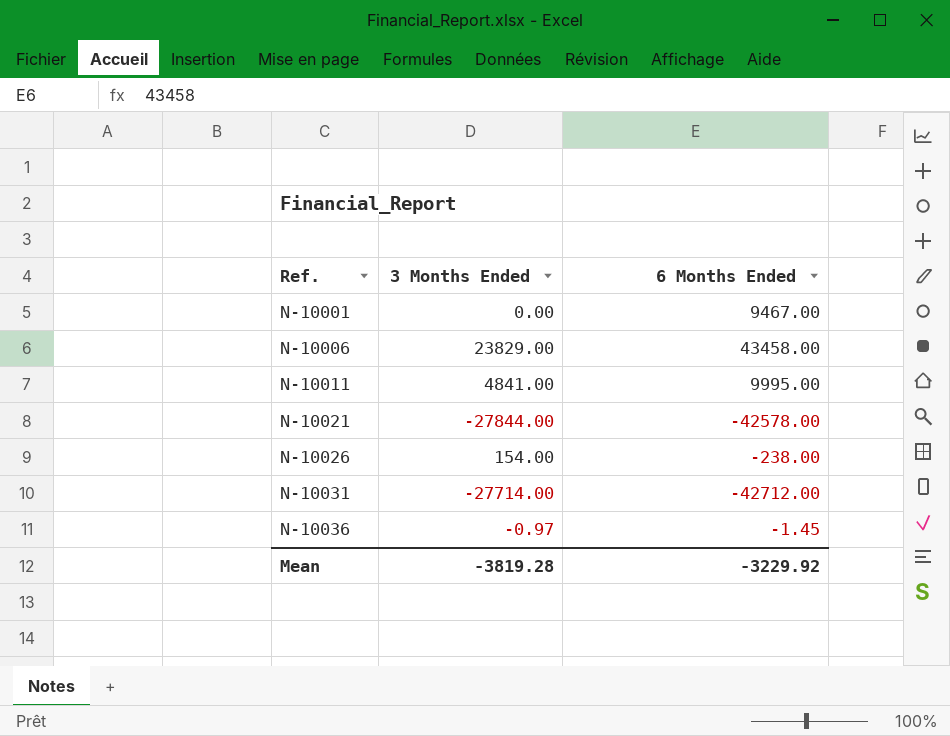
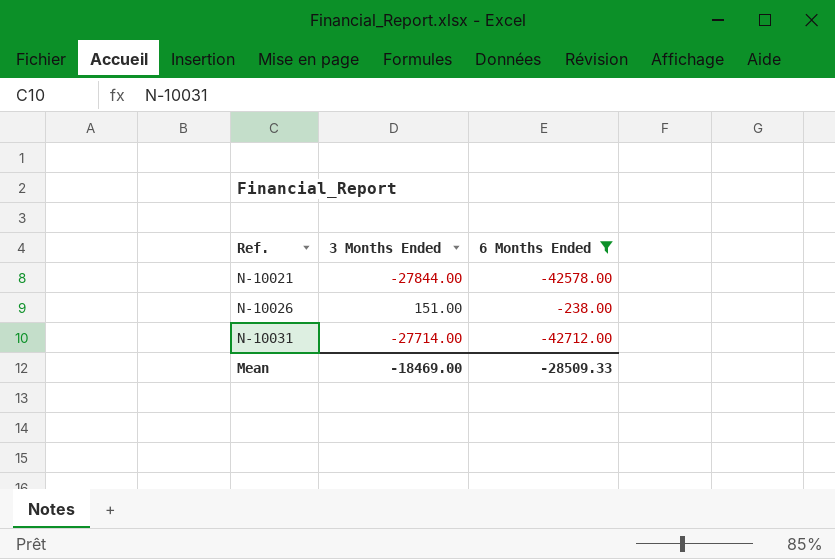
filter: none -> 6 Months Ended <= -238.00
N-10026 | 3 Months Ended: 154.00 -> 151.00
Mean | 3 Months Ended: -3819.28 -> -18469.00
Mean | 6 Months Ended: -3229.92 -> -28509.33

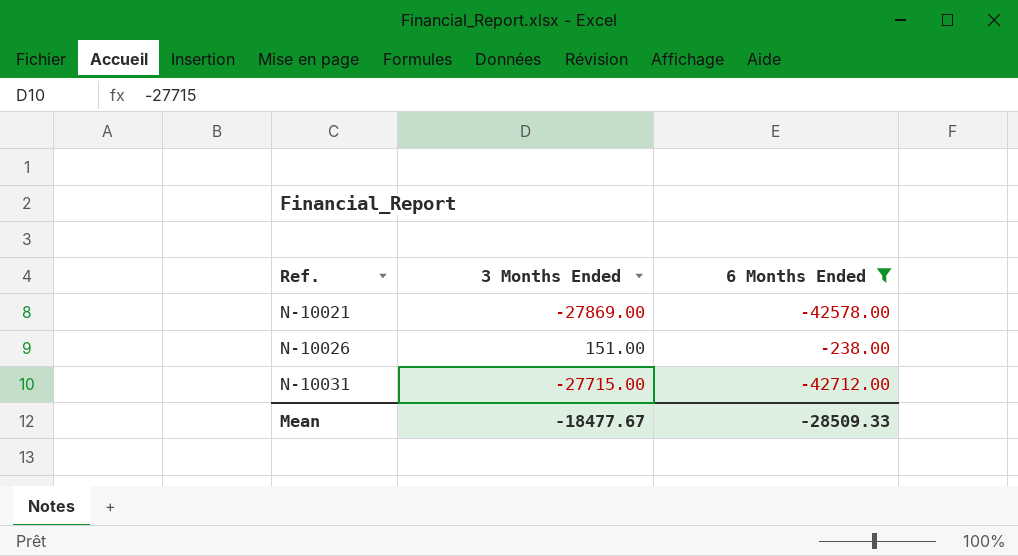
N-10021 | 3 Months Ended: -27844.00 -> -27869.00
N-10031 | 3 Months Ended: -27714.00 -> -27715.00
Mean | 3 Months Ended: -18469.00 -> -18477.67

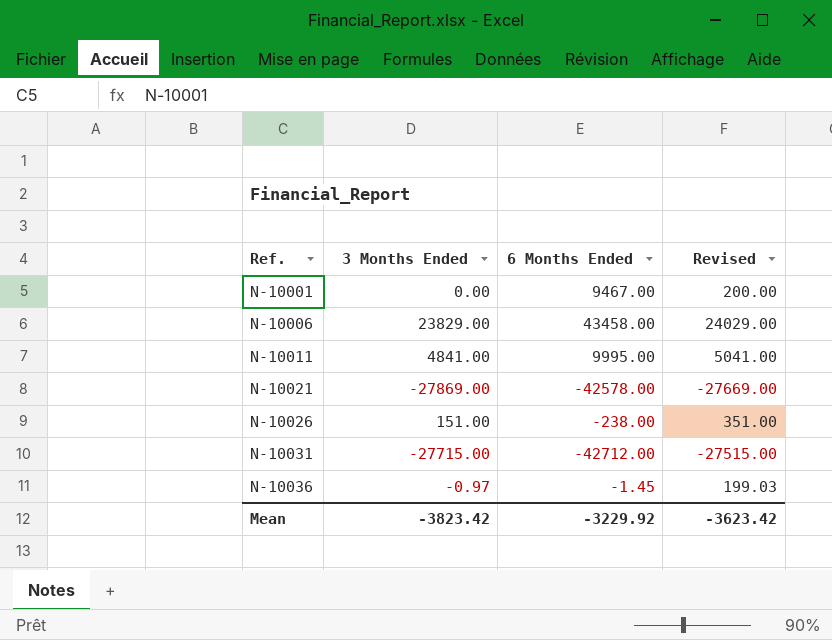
filter: 6 Months Ended <= -238.00 -> none
column Revised | formula: none -> [3 Months Ended] + 200
Mean | 3 Months Ended: -18477.67 -> -3823.42
Mean | 6 Months Ended: -28509.33 -> -3229.92

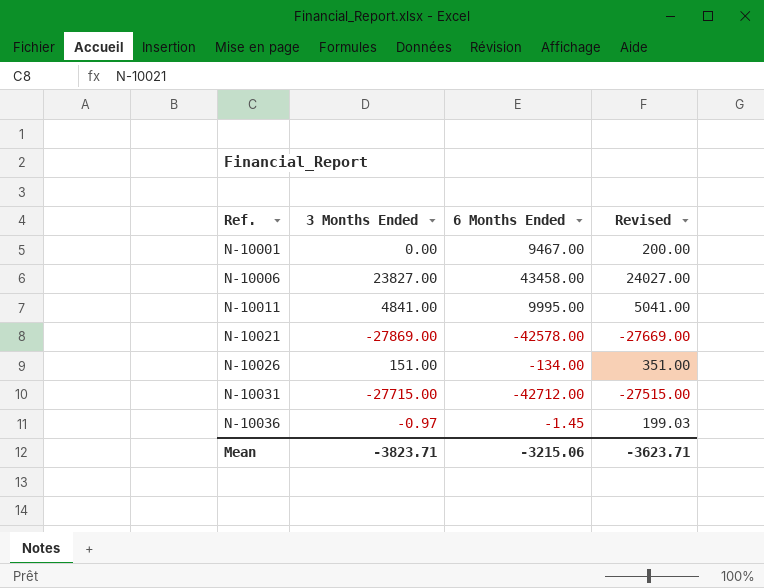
N-10006 | 3 Months Ended: 23829.00 -> 23827.00
N-10006 | Revised: 24029.00 -> 24027.00
N-10026 | 6 Months Ended: -238.00 -> -134.00
Mean | 3 Months Ended: -3823.42 -> -3823.71
Mean | 6 Months Ended: -3229.92 -> -3215.06
Mean | Revised: -3623.42 -> -3623.71

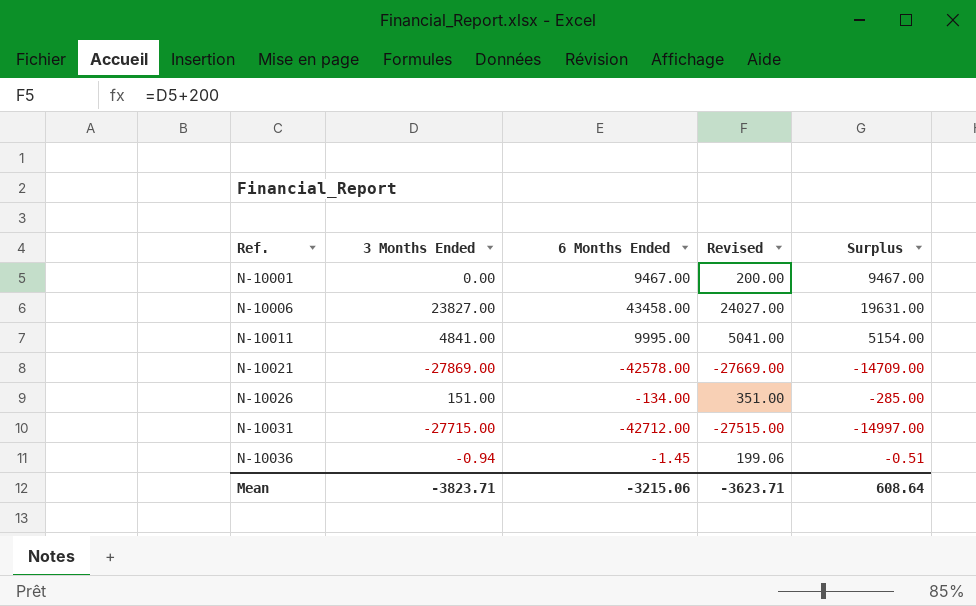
column Surplus | formula: none -> [6 Months Ended] - [3 Months Ended]
N-10036 | 3 Months Ended: -0.97 -> -0.94
N-10036 | Revised: 199.03 -> 199.06

